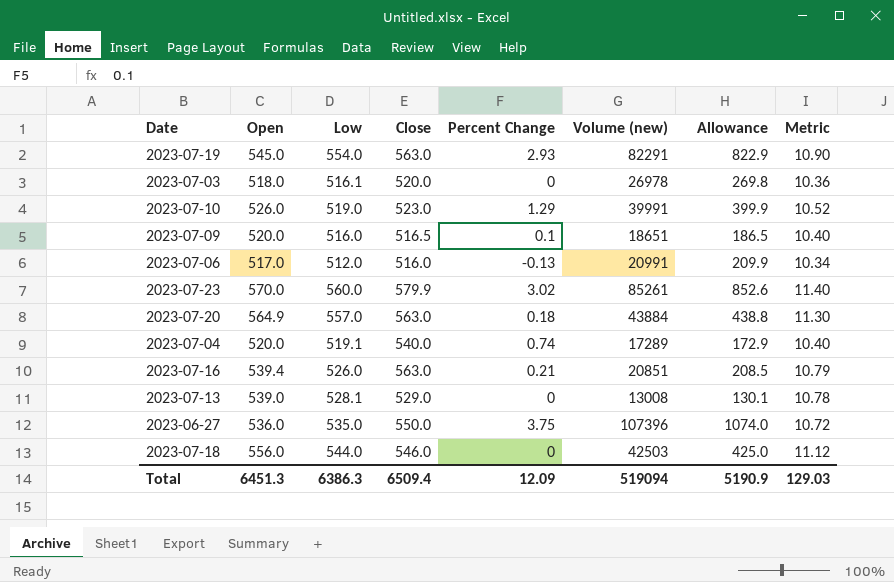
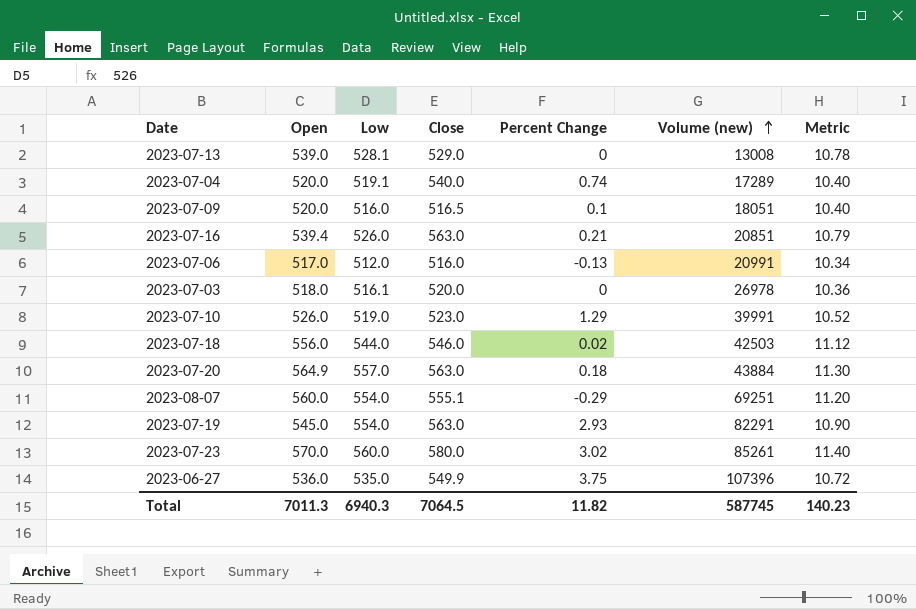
row order: none -> Volume (new) ascending
column Allowance | formula: [Volume (new)] * 0.01 -> none
2023-07-09 | Volume (new): 18651 -> 18051
2023-07-18 | Percent Change: 0 -> 0.02
row 2023-08-07: none -> 560.0 | 554.0 | 555.1 | -0.29 | 69251 | 11.20
2023-07-23 | Close: 579.9 -> 580.0
2023-06-27 | Close: 550.0 -> 549.9
Total | Open: 6451.3 -> 7011.3
Total | Low: 6386.3 -> 6940.3
Total | Close: 6509.4 -> 7064.5
Total | Percent Change: 12.09 -> 11.82
Total | Volume (new): 519094 -> 587745
Total | Metric: 129.03 -> 140.23

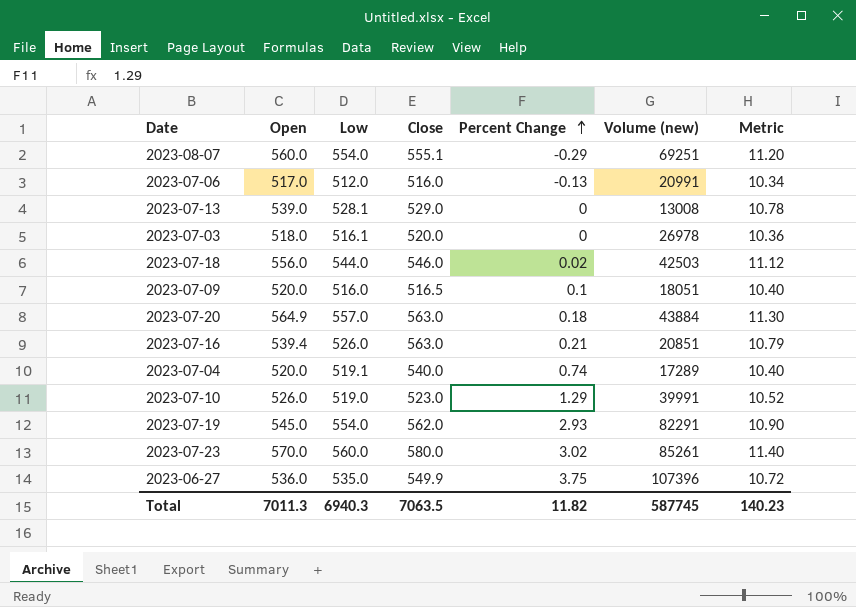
row order: Volume (new) ascending -> Percent Change ascending
2023-07-19 | Close: 563.0 -> 562.0
Total | Close: 7064.5 -> 7063.5

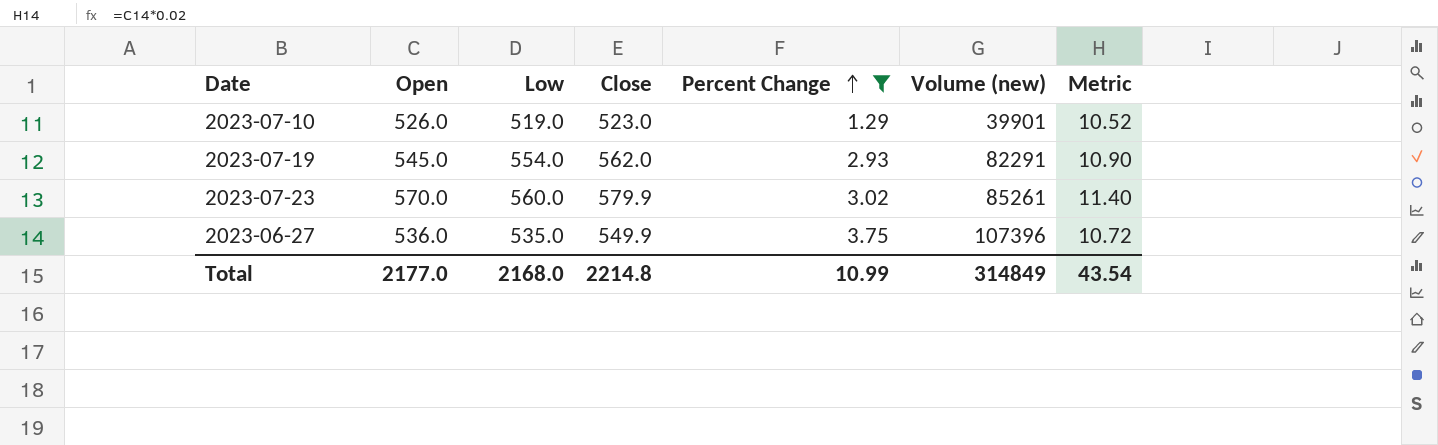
filter: none -> Percent Change >= 1.29
2023-07-10 | Volume (new): 39991 -> 39901
2023-07-23 | Close: 580.0 -> 579.9
Total | Open: 7011.3 -> 2177.0
Total | Low: 6940.3 -> 2168.0
Total | Close: 7063.5 -> 2214.8
Total | Percent Change: 11.82 -> 10.99
Total | Volume (new): 587745 -> 314849
Total | Metric: 140.23 -> 43.54

